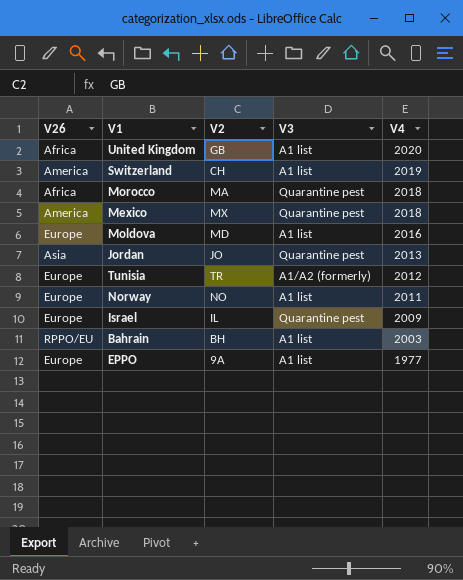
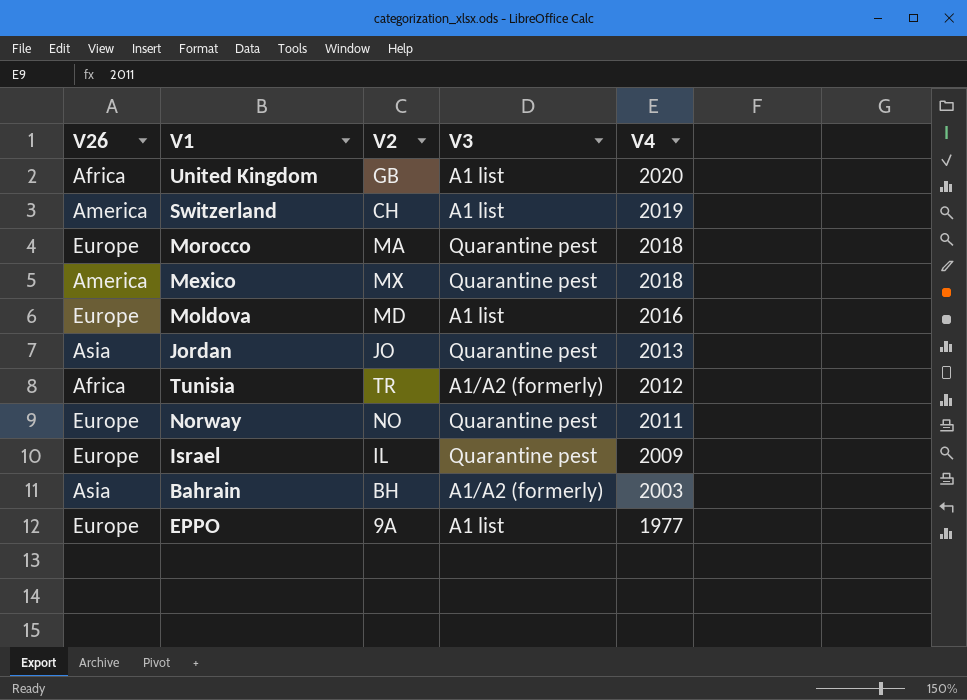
Morocco | V26: Africa -> Europe
Tunisia | V26: Europe -> Africa
Norway | V3: A1 list -> Quarantine pest
Bahrain | V26: RPPO/EU -> Asia
Bahrain | V3: A1 list -> A1/A2 (formerly)

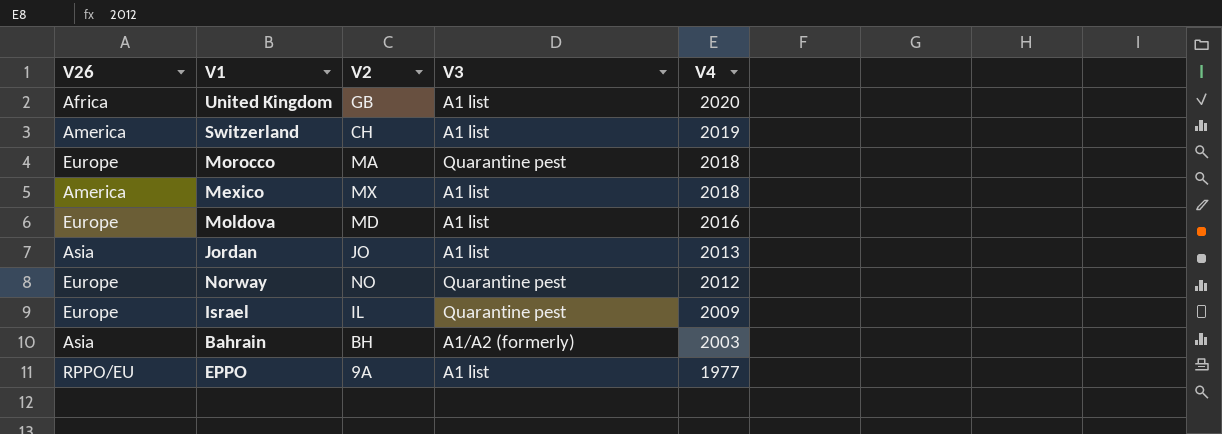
row Tunisia: Africa | TR | A1/A2 (formerly) | 2012 -> none
Mexico | V3: Quarantine pest -> A1 list
Jordan | V3: Quarantine pest -> A1 list
Norway | V4: 2011 -> 2012
EPPO | V26: Europe -> RPPO/EU

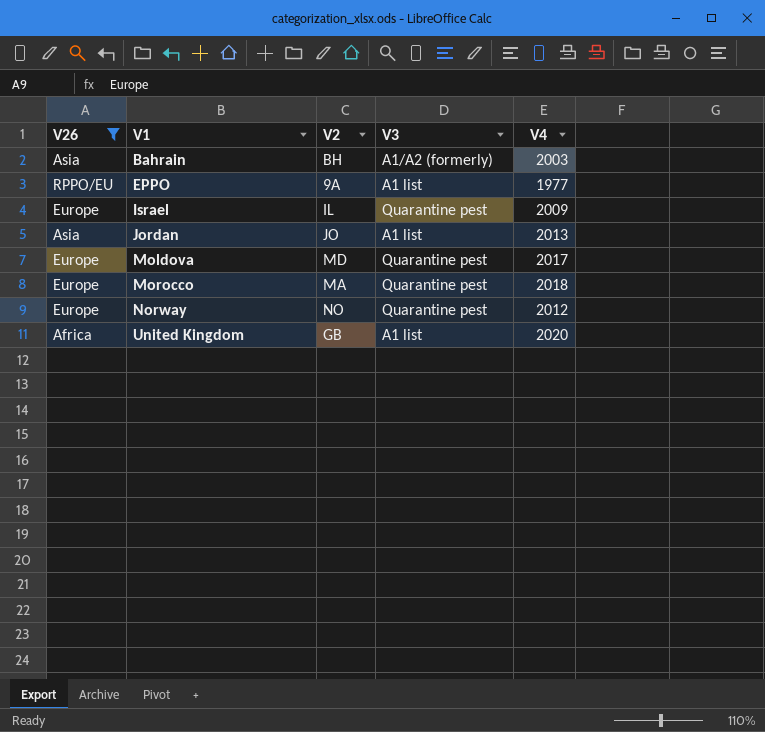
filter: none -> V26 != America
row order: V4 descending -> V1 ascending
Moldova | V3: A1 list -> Quarantine pest
Moldova | V4: 2016 -> 2017

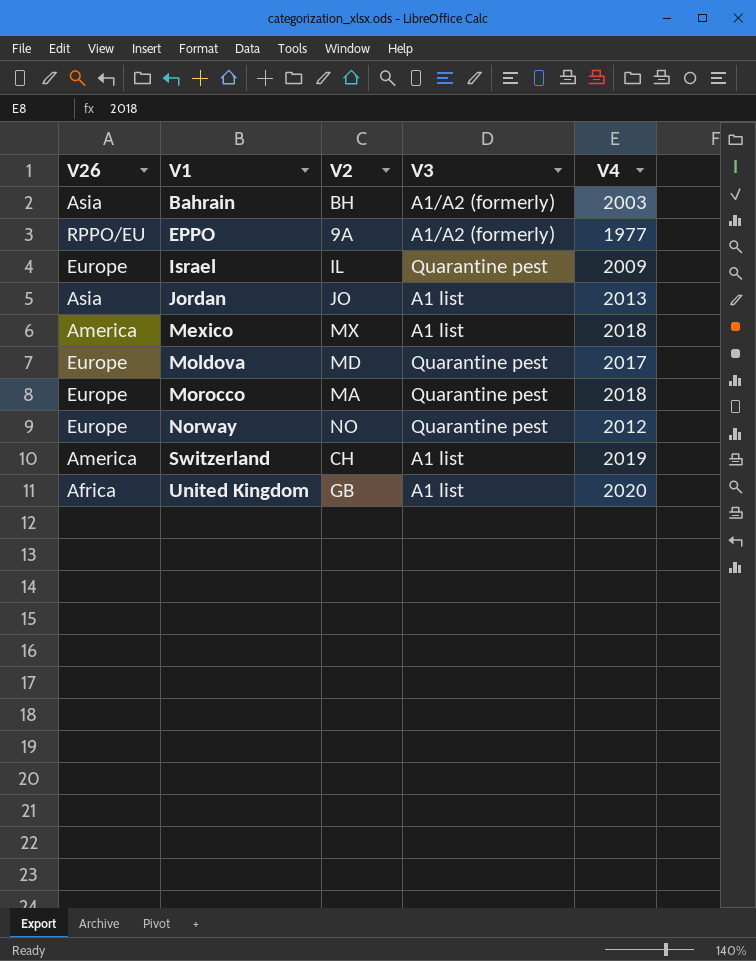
filter: V26 != America -> none
EPPO | V3: A1 list -> A1/A2 (formerly)

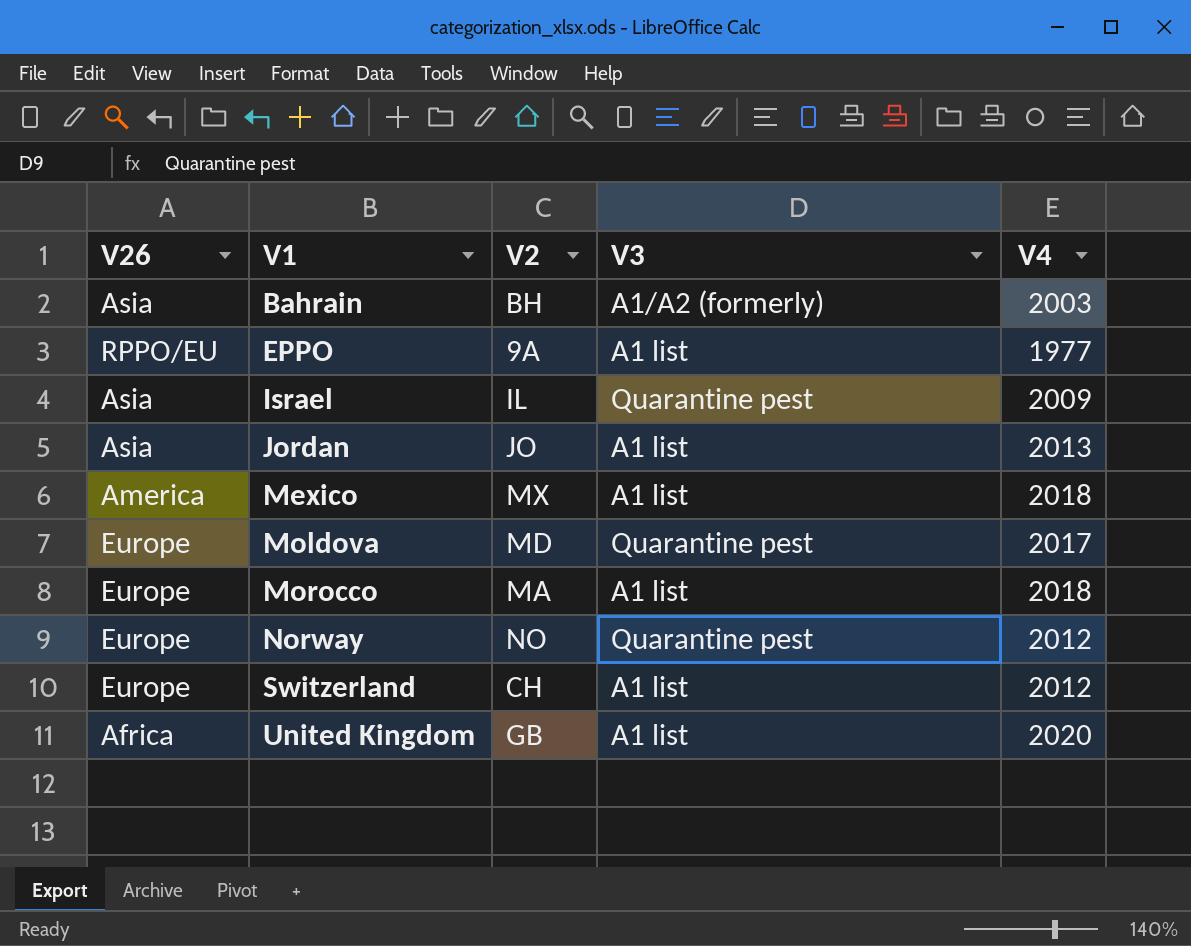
EPPO | V3: A1/A2 (formerly) -> A1 list
Israel | V26: Europe -> Asia
Morocco | V3: Quarantine pest -> A1 list
Switzerland | V26: America -> Europe
Switzerland | V4: 2019 -> 2012

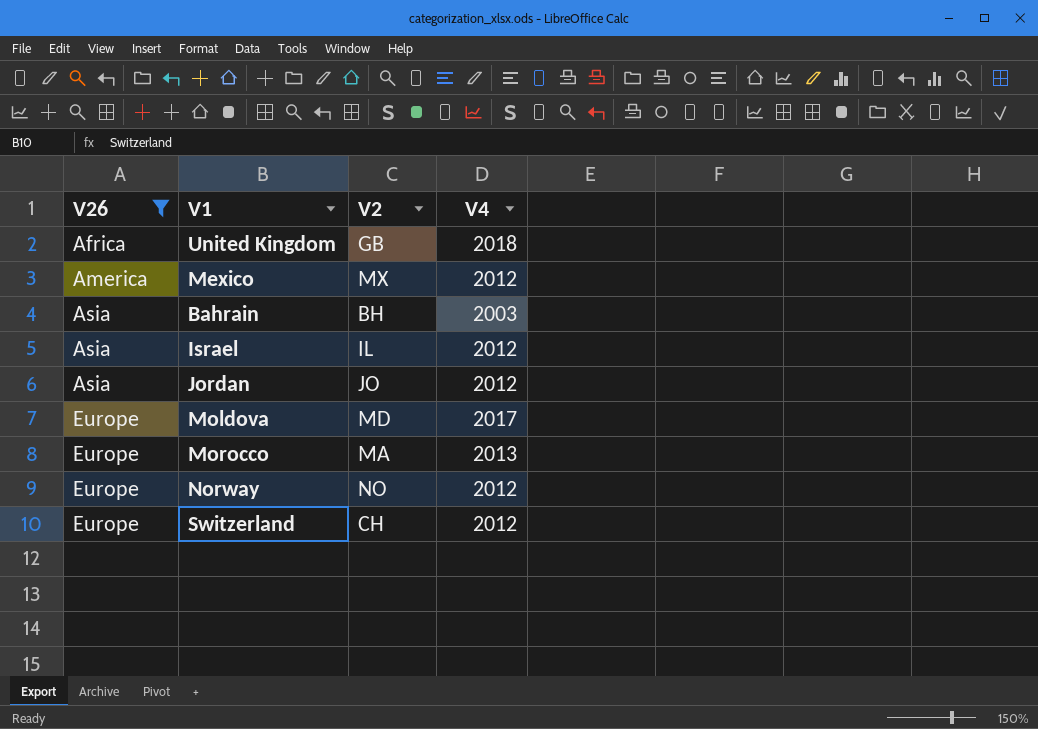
filter: none -> V26 != RPPO/EU
row order: V1 ascending -> V26 ascending
column V3 | position: 4 -> none
United Kingdom | V4: 2020 -> 2018
Mexico | V4: 2018 -> 2012
Israel | V4: 2009 -> 2012
Jordan | V4: 2013 -> 2012
Morocco | V4: 2018 -> 2013

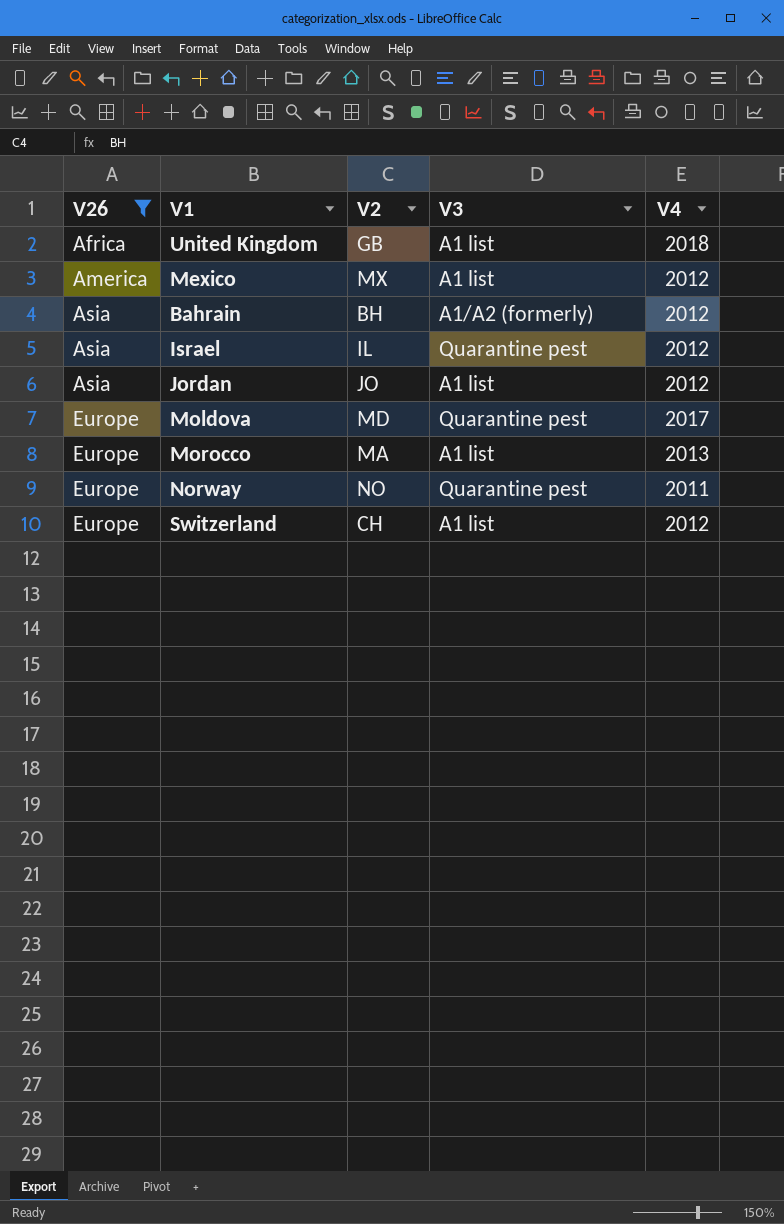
column V3 | position: none -> 4
Bahrain | V4: 2003 -> 2012
Norway | V4: 2012 -> 2011

